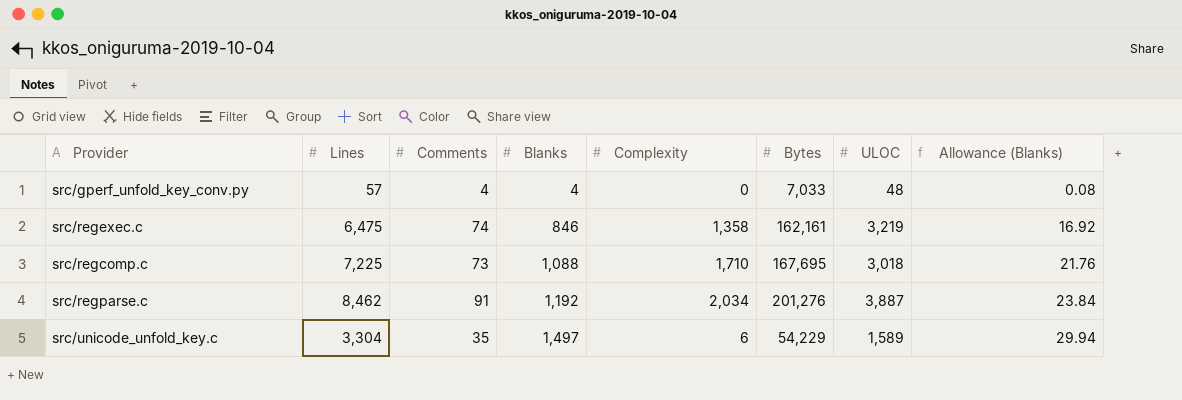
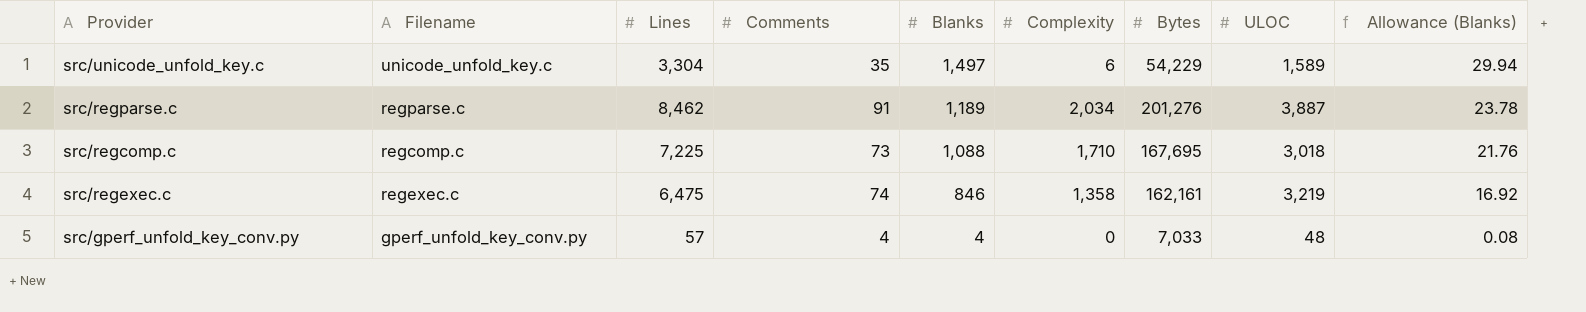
row order: Blanks ascending -> Blanks descending
column Filename | position: none -> 2
src/regparse.c | Blanks: 1,192 -> 1,189
src/regparse.c | Allowance (Blanks): 23.84 -> 23.78

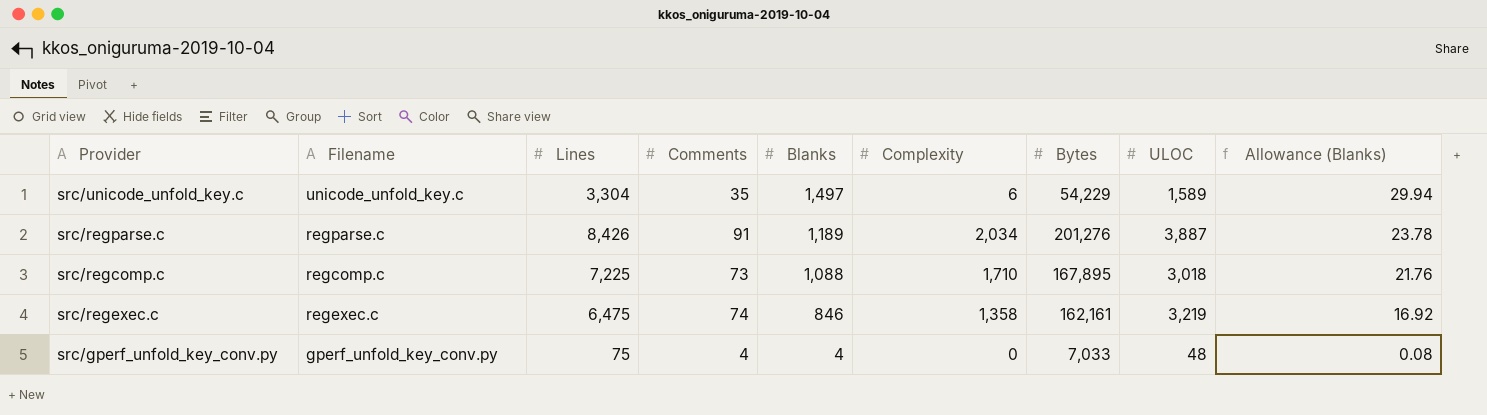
src/regparse.c | Lines: 8,462 -> 8,426
src/regcomp.c | Bytes: 167,695 -> 167,895
src/gperf_unfold_key_conv.py | Lines: 57 -> 75

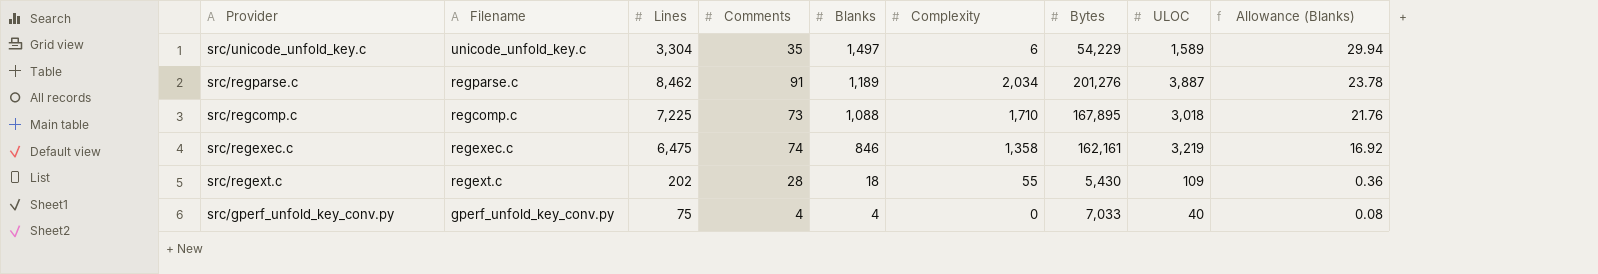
src/regparse.c | Lines: 8,426 -> 8,462
row src/regext.c: none -> regext.c | 202 | 28 | 18 | 55 | 5,430 | 109 | 0.36
src/gperf_unfold_key_conv.py | ULOC: 48 -> 40

